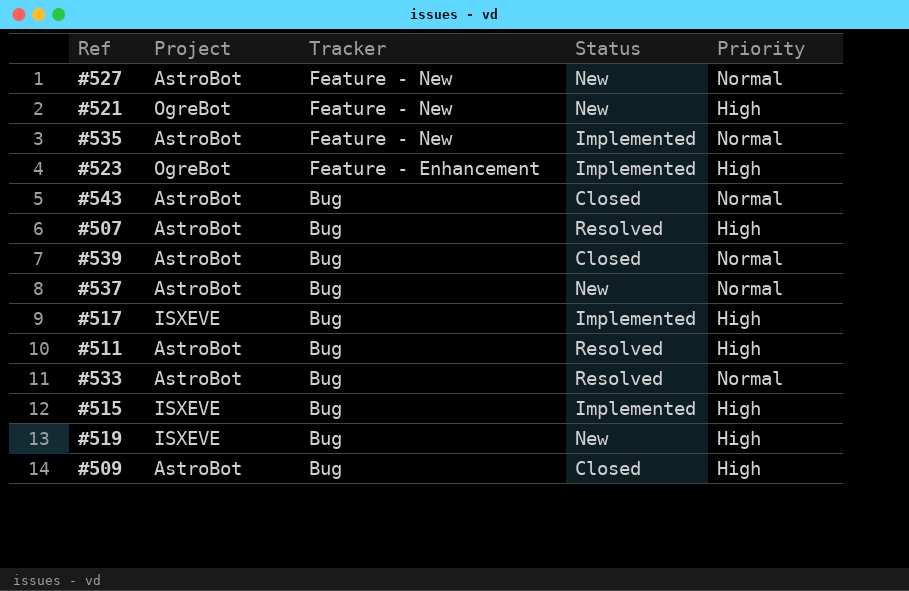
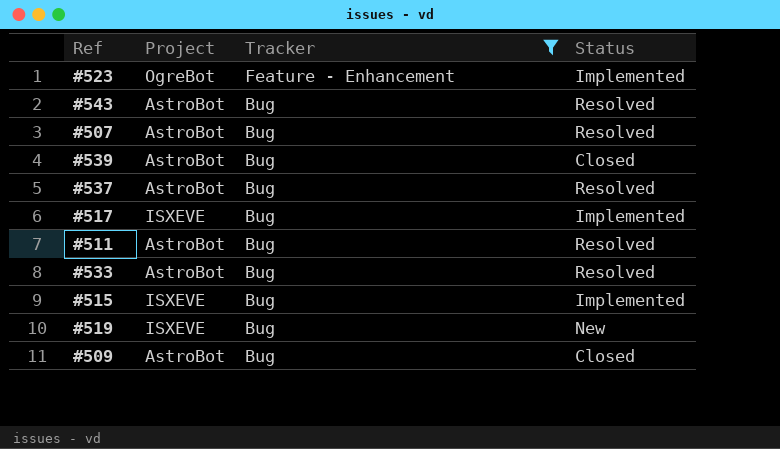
filter: none -> Tracker != Feature - New
column Priority | position: 5 -> none
#543 | Status: Closed -> Resolved
#537 | Status: New -> Resolved

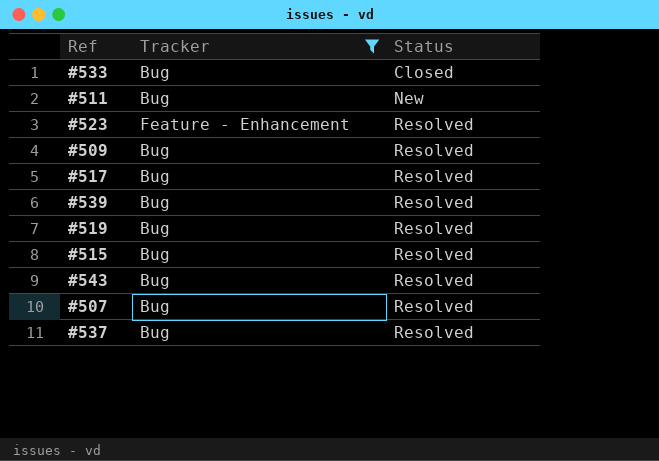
row order: Tracker descending -> Status ascending
column Project | position: 2 -> none
#533 | Status: Resolved -> Closed
#511 | Status: Resolved -> New
#523 | Status: Implemented -> Resolved
#509 | Status: Closed -> Resolved
#517 | Status: Implemented -> Resolved
#539 | Status: Closed -> Resolved
#519 | Status: New -> Resolved
#515 | Status: Implemented -> Resolved

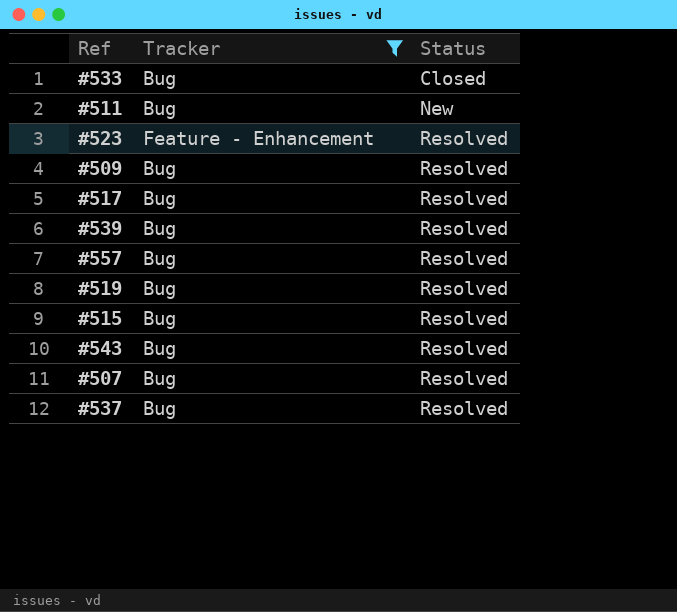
row #557: none -> Bug | Resolved

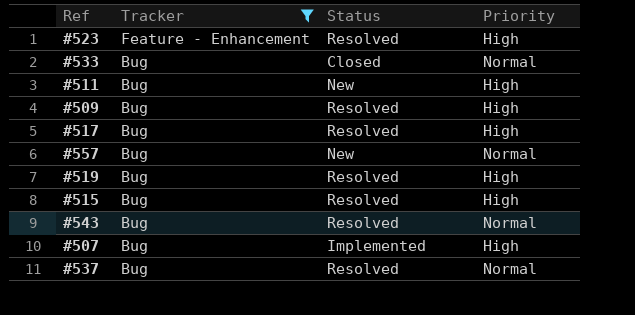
row order: Status ascending -> Tracker descending
column Priority | position: none -> 4
row #539: Bug | Resolved -> none
#557 | Status: Resolved -> New
#507 | Status: Resolved -> Implemented

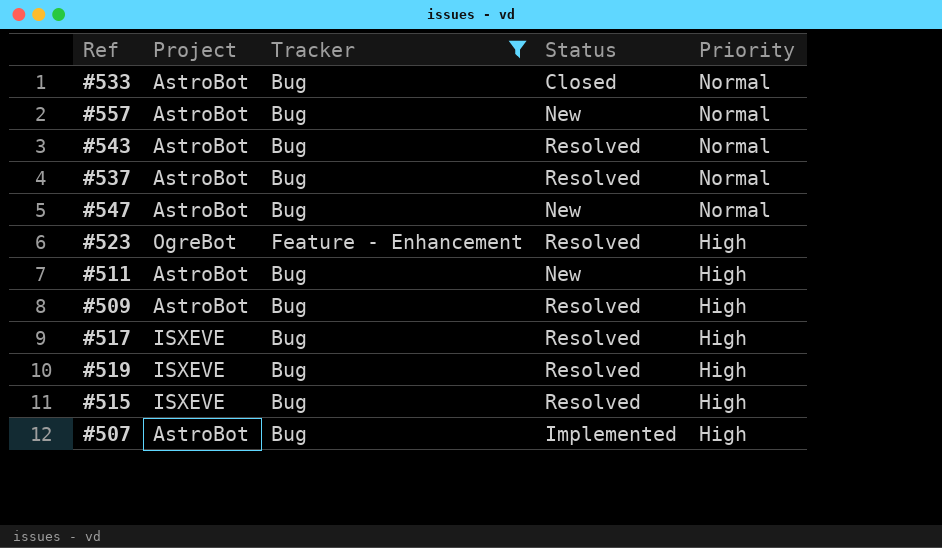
row order: Tracker descending -> Priority descending
column Project | position: none -> 2
row #547: none -> AstroBot | Bug | New | Normal

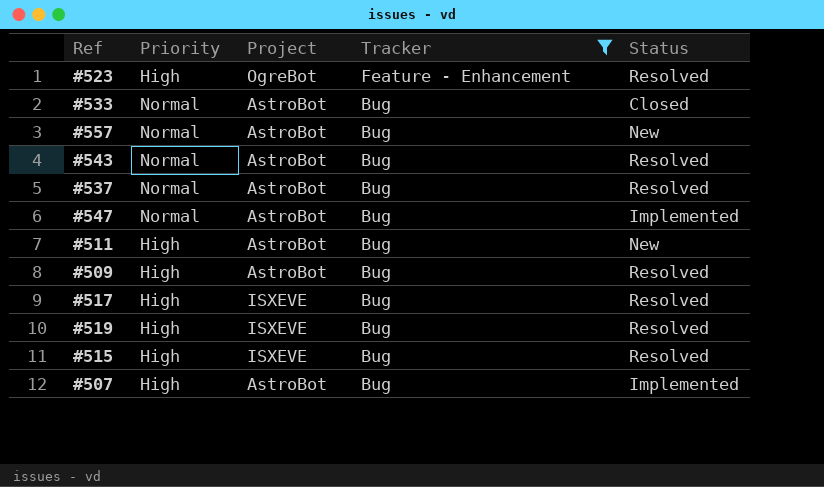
row order: Priority descending -> Tracker descending
column Priority | position: 5 -> 2
#547 | Status: New -> Implemented

